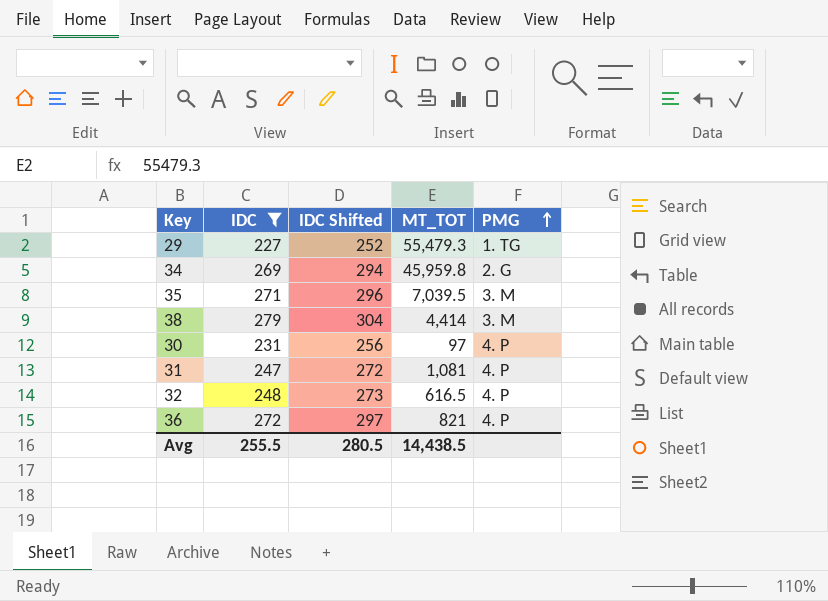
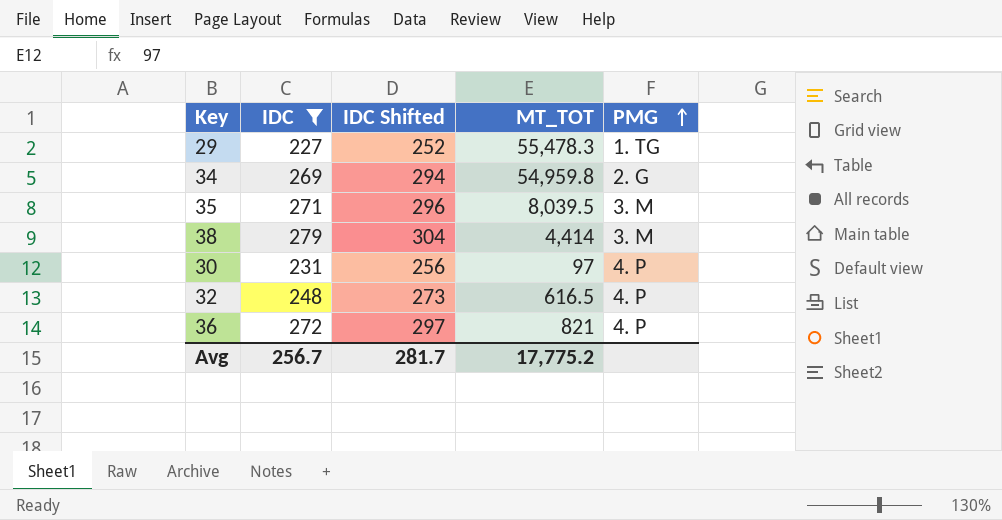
row 31: 247 | 272 | 1,081 | 4. P -> none
29 | MT_TOT: 55,479.3 -> 55,478.3
34 | MT_TOT: 45,959.8 -> 54,959.8
35 | MT_TOT: 7,039.5 -> 8,039.5
Avg | IDC: 255.5 -> 256.7
Avg | IDC Shifted: 280.5 -> 281.7
Avg | MT_TOT: 14,438.5 -> 17,775.2

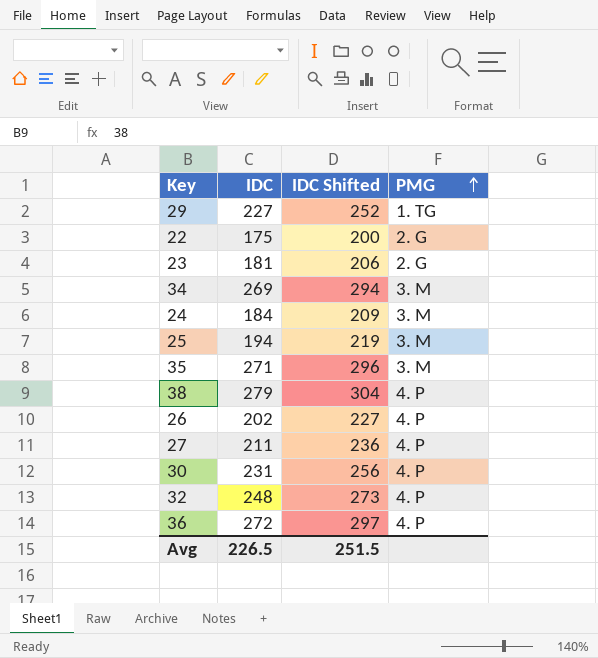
filter: IDC >= 227 -> none
column MT_TOT | position: 4 -> none
34 | PMG: 2. G -> 3. M
38 | PMG: 3. M -> 4. P
Avg | IDC: 256.7 -> 226.5
Avg | IDC Shifted: 281.7 -> 251.5

